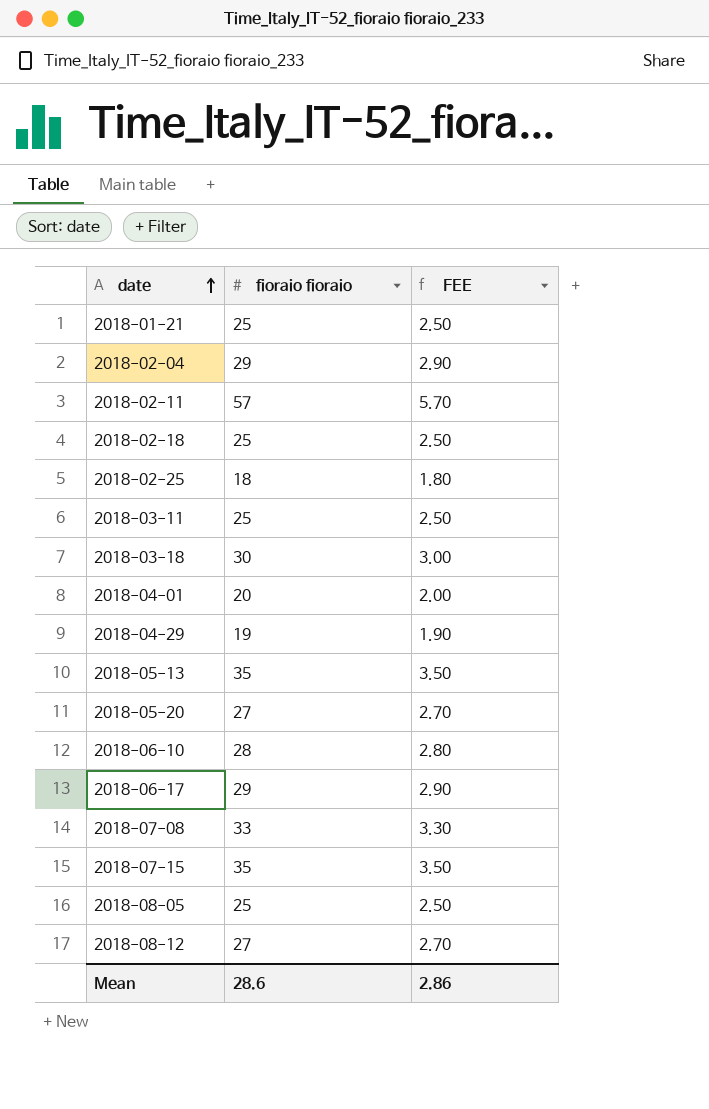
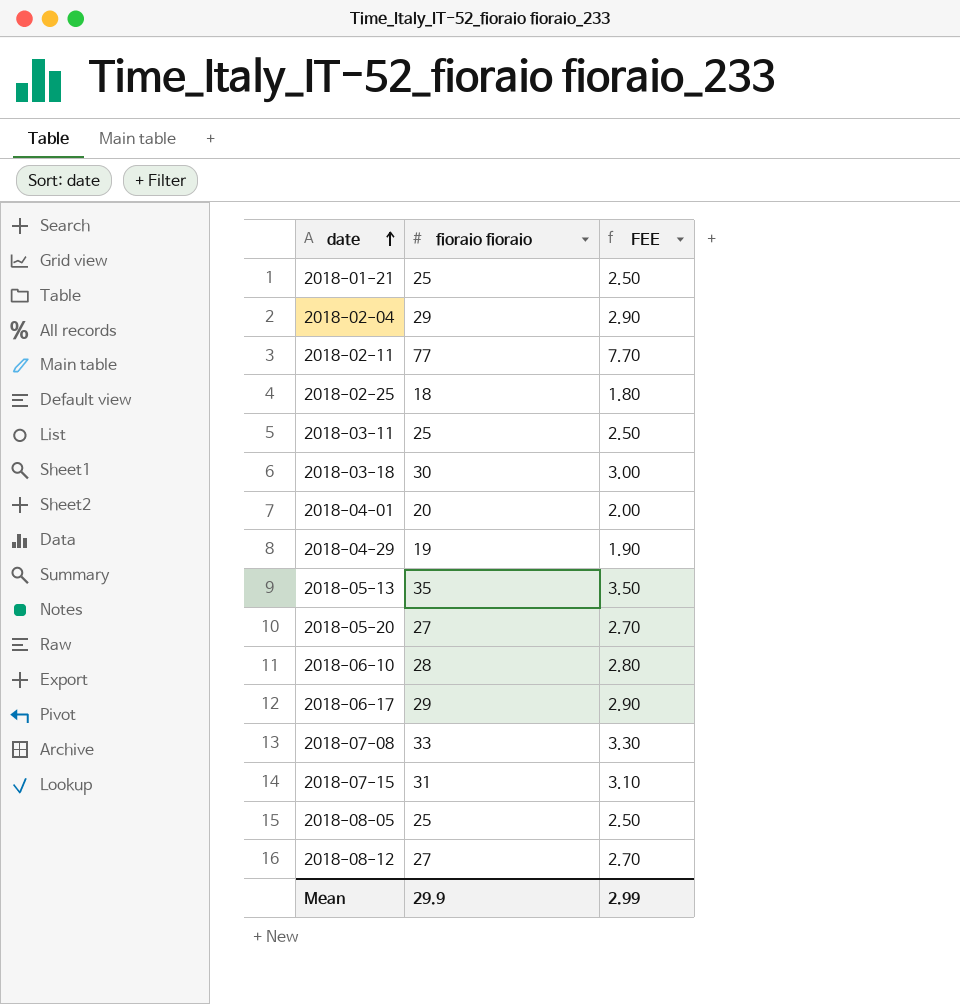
row 2018-02-18: 25 | 2.50 -> none
2018-02-11 | fioraio fioraio: 57 -> 77
2018-02-11 | FEE: 5.70 -> 7.70
2018-07-15 | fioraio fioraio: 35 -> 31
2018-07-15 | FEE: 3.50 -> 3.10
Mean | fioraio fioraio: 28.6 -> 29.9
Mean | FEE: 2.86 -> 2.99

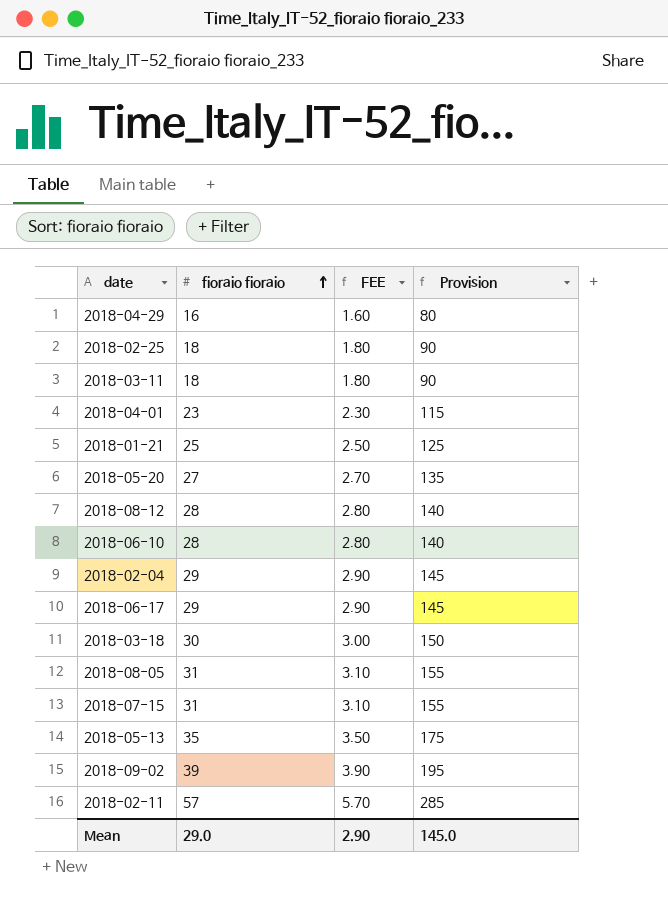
row order: date ascending -> fioraio fioraio ascending
column Provision | formula: none -> [fioraio fioraio] * 5
row 2018-07-08: 33 | 3.30 -> none
2018-04-29 | fioraio fioraio: 19 -> 16
2018-04-29 | FEE: 1.90 -> 1.60
2018-03-11 | fioraio fioraio: 25 -> 18
2018-03-11 | FEE: 2.50 -> 1.80
2018-04-01 | fioraio fioraio: 20 -> 23
2018-04-01 | FEE: 2.00 -> 2.30
2018-08-12 | fioraio fioraio: 27 -> 28
2018-08-12 | FEE: 2.70 -> 2.80
2018-08-05 | fioraio fioraio: 25 -> 31
2018-08-05 | FEE: 2.50 -> 3.10
row 2018-09-02: none -> 39 | 3.90 | 195
2018-02-11 | fioraio fioraio: 77 -> 57
2018-02-11 | FEE: 7.70 -> 5.70
Mean | fioraio fioraio: 29.9 -> 29.0
Mean | FEE: 2.99 -> 2.90

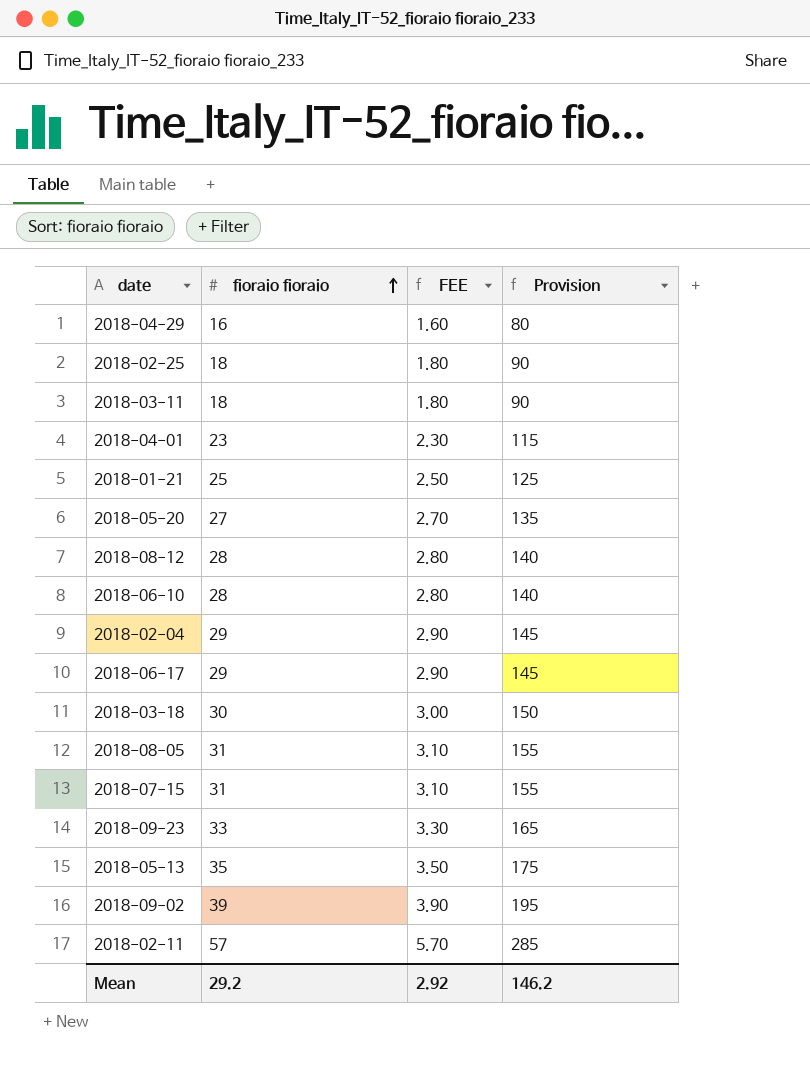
row 2018-09-23: none -> 33 | 3.30 | 165
Mean | fioraio fioraio: 29.0 -> 29.2
Mean | FEE: 2.90 -> 2.92
Mean | Provision: 145.0 -> 146.2

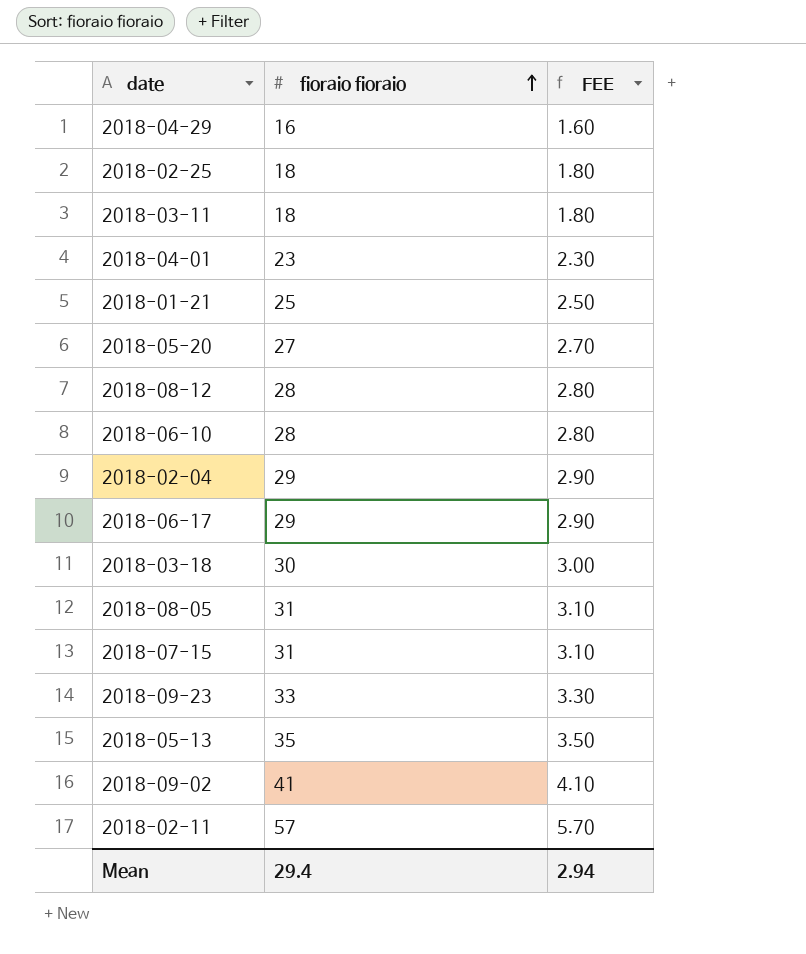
column Provision | formula: [fioraio fioraio] * 5 -> none
2018-09-02 | fioraio fioraio: 39 -> 41
2018-09-02 | FEE: 3.90 -> 4.10
Mean | fioraio fioraio: 29.2 -> 29.4
Mean | FEE: 2.92 -> 2.94

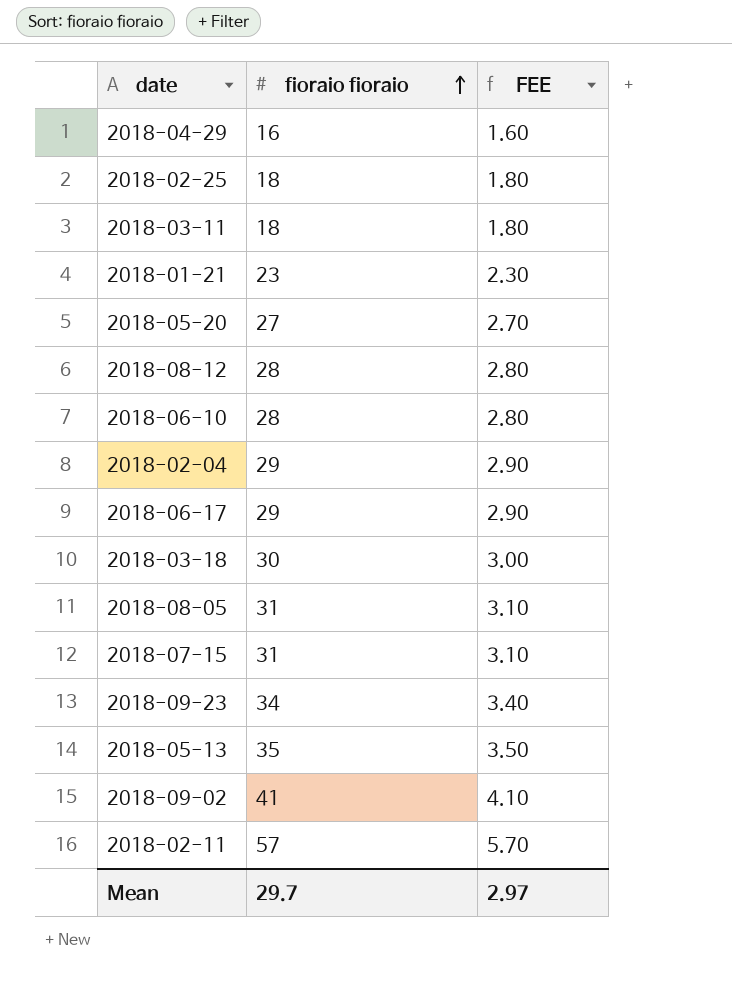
row 2018-04-01: 23 | 2.30 -> none
2018-01-21 | fioraio fioraio: 25 -> 23
2018-01-21 | FEE: 2.50 -> 2.30
2018-09-23 | fioraio fioraio: 33 -> 34
2018-09-23 | FEE: 3.30 -> 3.40
Mean | fioraio fioraio: 29.4 -> 29.7
Mean | FEE: 2.94 -> 2.97

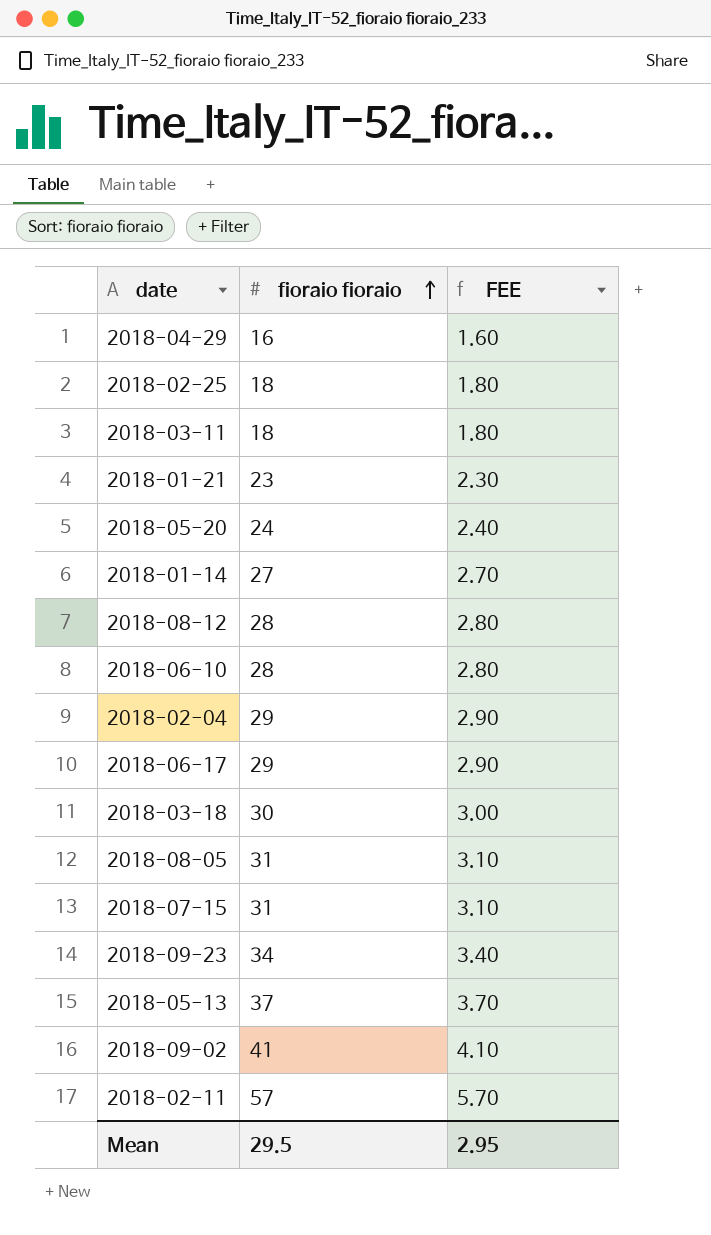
2018-05-20 | fioraio fioraio: 27 -> 24
2018-05-20 | FEE: 2.70 -> 2.40
row 2018-01-14: none -> 27 | 2.70
2018-05-13 | fioraio fioraio: 35 -> 37
2018-05-13 | FEE: 3.50 -> 3.70
Mean | fioraio fioraio: 29.7 -> 29.5
Mean | FEE: 2.97 -> 2.95

